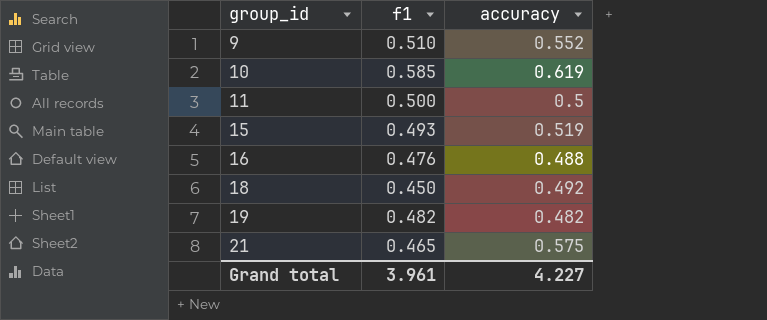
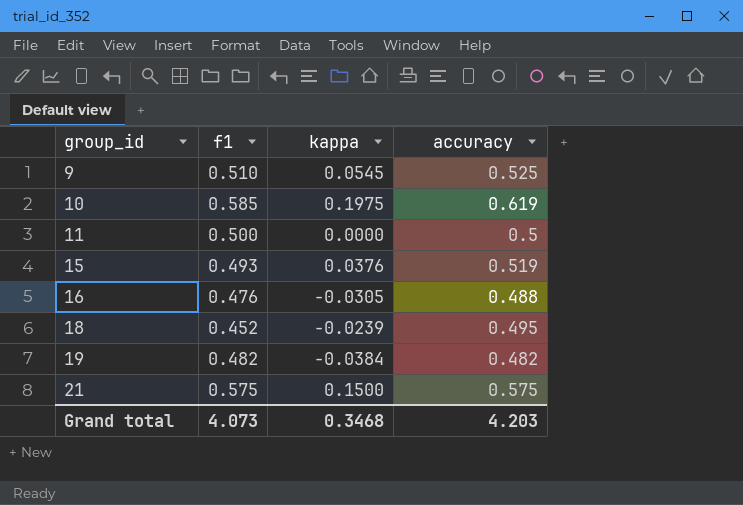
column kappa | position: none -> 3
9 | accuracy: 0.552 -> 0.525
18 | f1: 0.450 -> 0.452
18 | accuracy: 0.492 -> 0.495
21 | f1: 0.465 -> 0.575
Grand total | f1: 3.961 -> 4.073
Grand total | accuracy: 4.227 -> 4.203

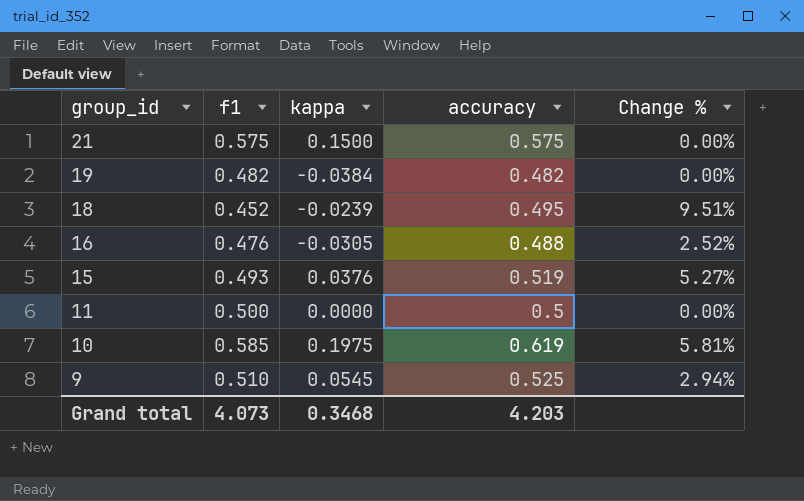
row order: group_id ascending -> group_id descending
column Change % | formula: none -> ([accuracy] - [f1]) / [f1]

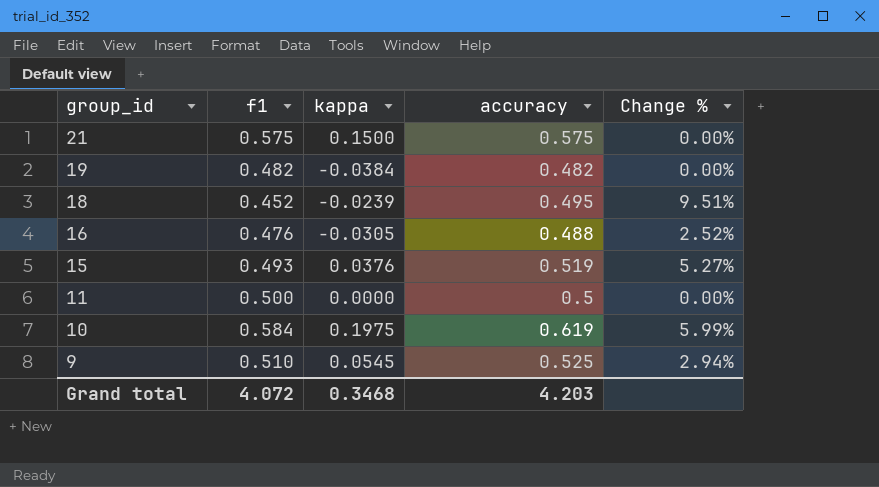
10 | f1: 0.585 -> 0.584
10 | Change %: 5.81% -> 5.99%
Grand total | f1: 4.073 -> 4.072

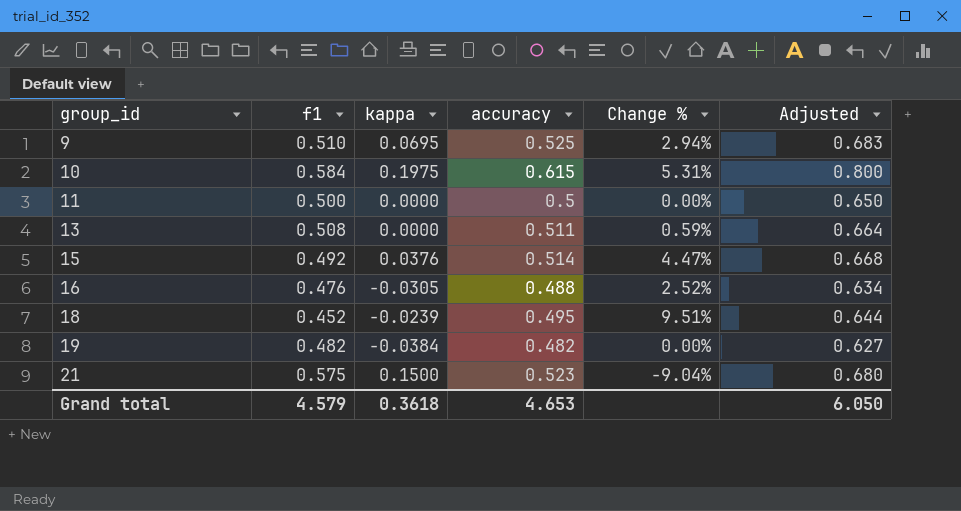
row order: group_id descending -> group_id ascending
column Adjusted | formula: none -> [accuracy] * 1.3
9 | kappa: 0.0545 -> 0.0695
10 | accuracy: 0.619 -> 0.615
10 | Change %: 5.99% -> 5.31%
row 13: none -> 0.508 | 0.0000 | 0.511 | 0.59% | 0.664
15 | f1: 0.493 -> 0.492
15 | accuracy: 0.519 -> 0.514
15 | Change %: 5.27% -> 4.47%
21 | accuracy: 0.575 -> 0.523
21 | Change %: 0.00% -> -9.04%
Grand total | f1: 4.072 -> 4.579
Grand total | kappa: 0.3468 -> 0.3618
Grand total | accuracy: 4.203 -> 4.653

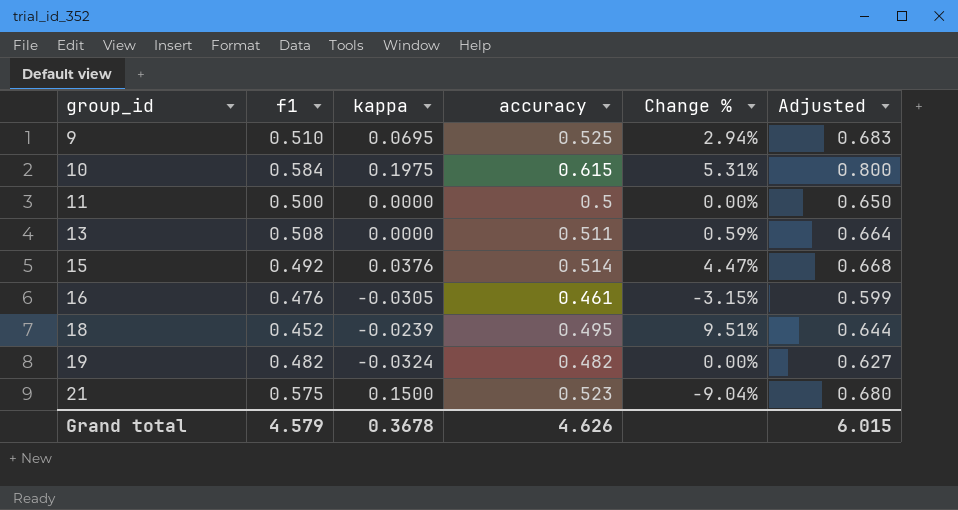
16 | accuracy: 0.488 -> 0.461
16 | Change %: 2.52% -> -3.15%
16 | Adjusted: 0.634 -> 0.599
19 | kappa: -0.0384 -> -0.0324
Grand total | kappa: 0.3618 -> 0.3678
Grand total | accuracy: 4.653 -> 4.626
Grand total | Adjusted: 6.050 -> 6.015

